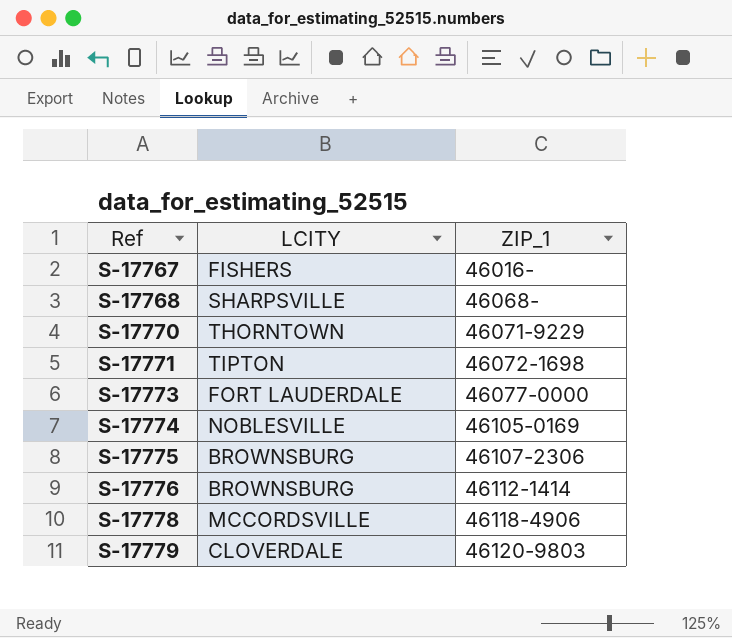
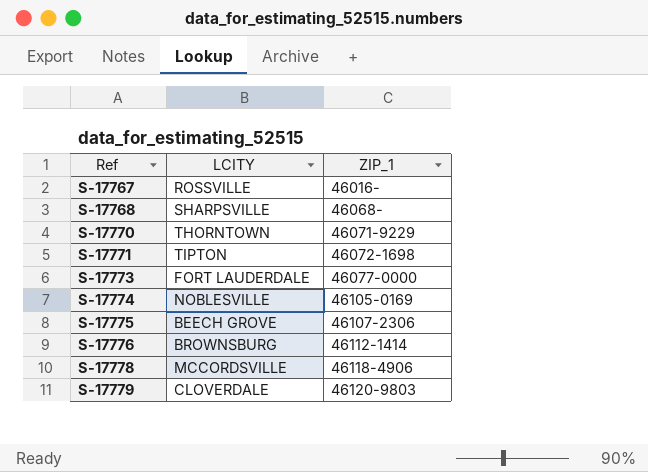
S-17767 | LCITY: FISHERS -> ROSSVILLE
S-17775 | LCITY: BROWNSBURG -> BEECH GROVE

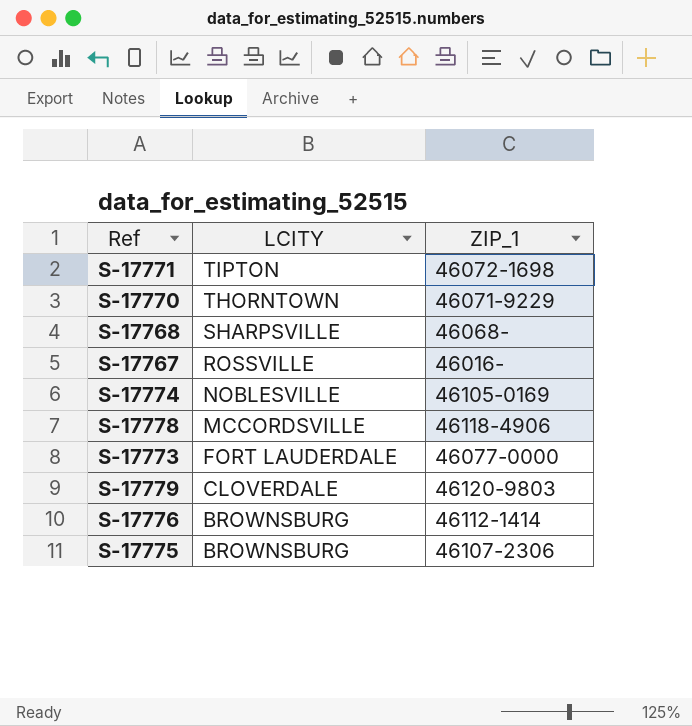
row order: Ref ascending -> LCITY descending
S-17775 | LCITY: BEECH GROVE -> BROWNSBURG

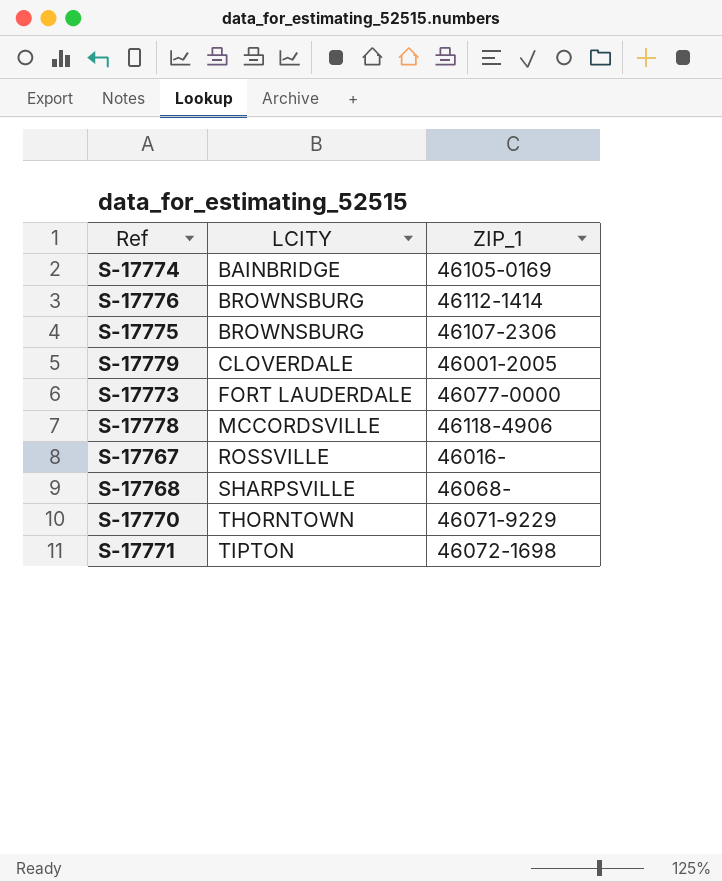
row order: LCITY descending -> LCITY ascending
S-17774 | LCITY: NOBLESVILLE -> BAINBRIDGE
S-17779 | ZIP_1: 46120-9803 -> 46001-2005

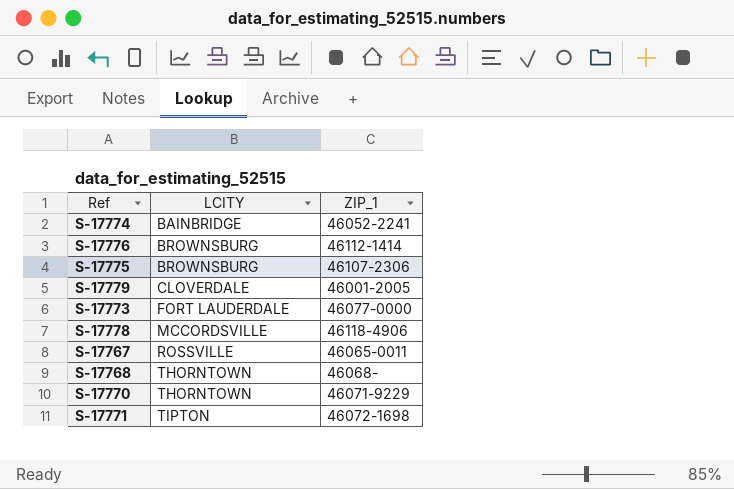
S-17774 | ZIP_1: 46105-0169 -> 46052-2241
S-17767 | ZIP_1: 46016- -> 46065-0011
S-17768 | LCITY: SHARPSVILLE -> THORNTOWN

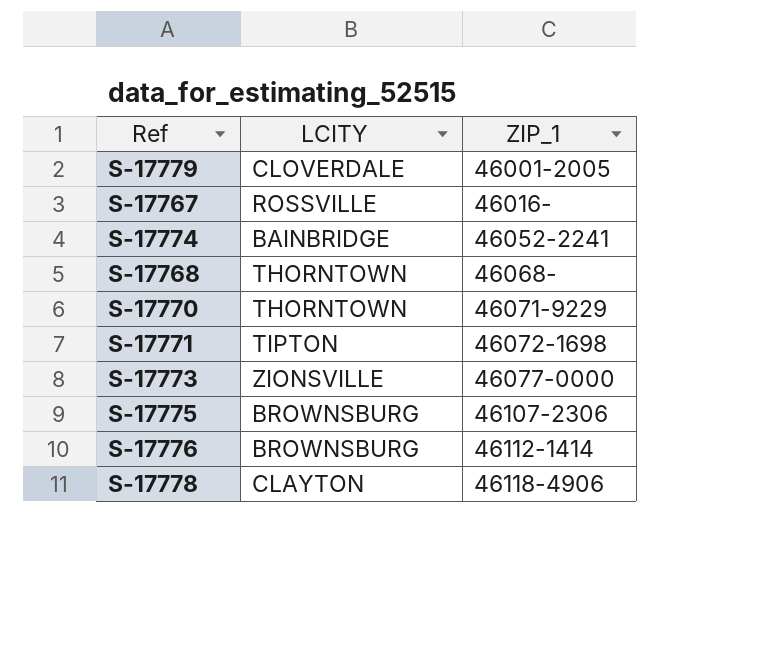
row order: LCITY ascending -> ZIP_1 ascending
S-17767 | ZIP_1: 46065-0011 -> 46016-
S-17773 | LCITY: FORT LAUDERDALE -> ZIONSVILLE
S-17778 | LCITY: MCCORDSVILLE -> CLAYTON

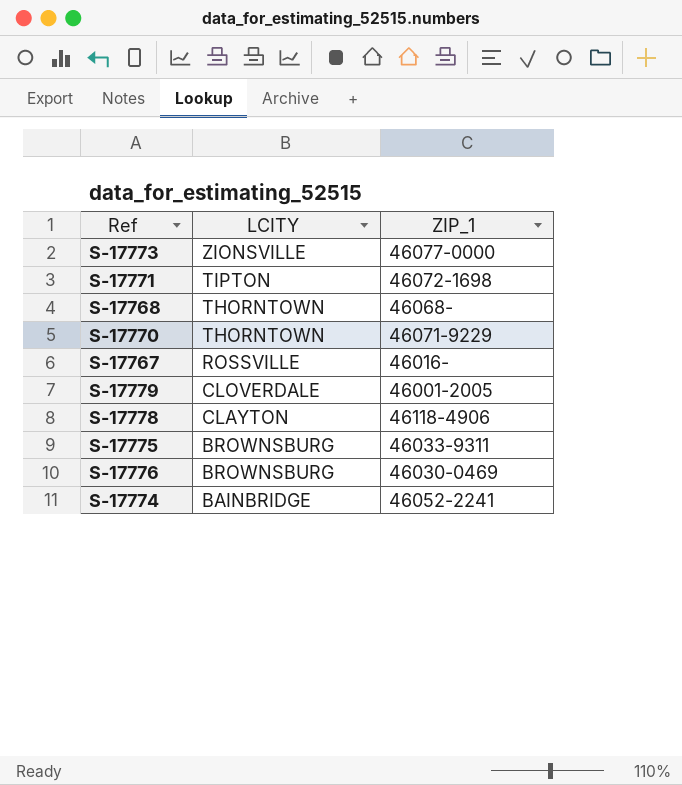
row order: ZIP_1 ascending -> LCITY descending
S-17775 | ZIP_1: 46107-2306 -> 46033-9311
S-17776 | ZIP_1: 46112-1414 -> 46030-0469

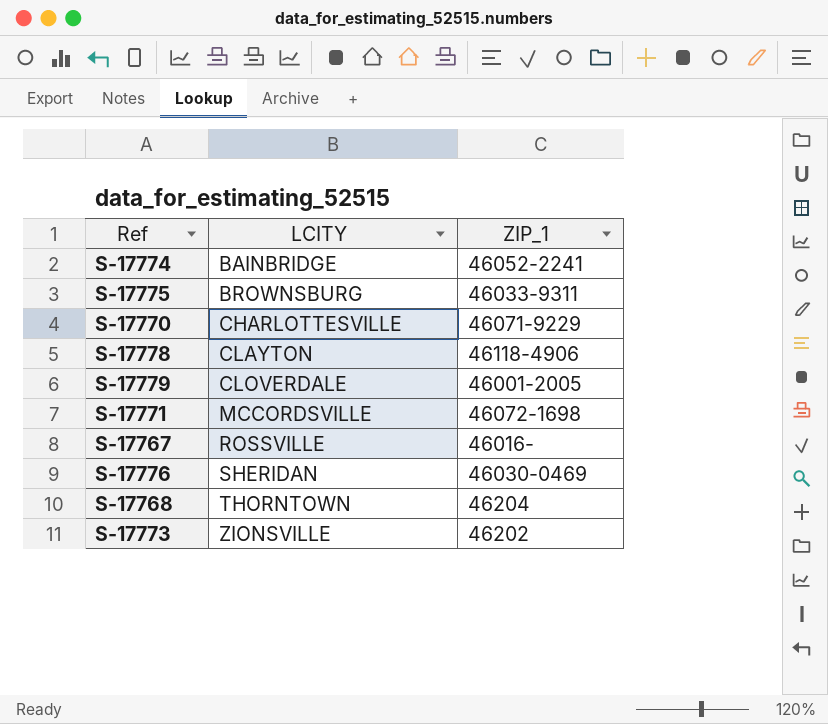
row order: LCITY descending -> LCITY ascending
S-17770 | LCITY: THORNTOWN -> CHARLOTTESVILLE
S-17771 | LCITY: TIPTON -> MCCORDSVILLE
S-17776 | LCITY: BROWNSBURG -> SHERIDAN
S-17768 | ZIP_1: 46068- -> 46204
S-17773 | ZIP_1: 46077-0000 -> 46202

